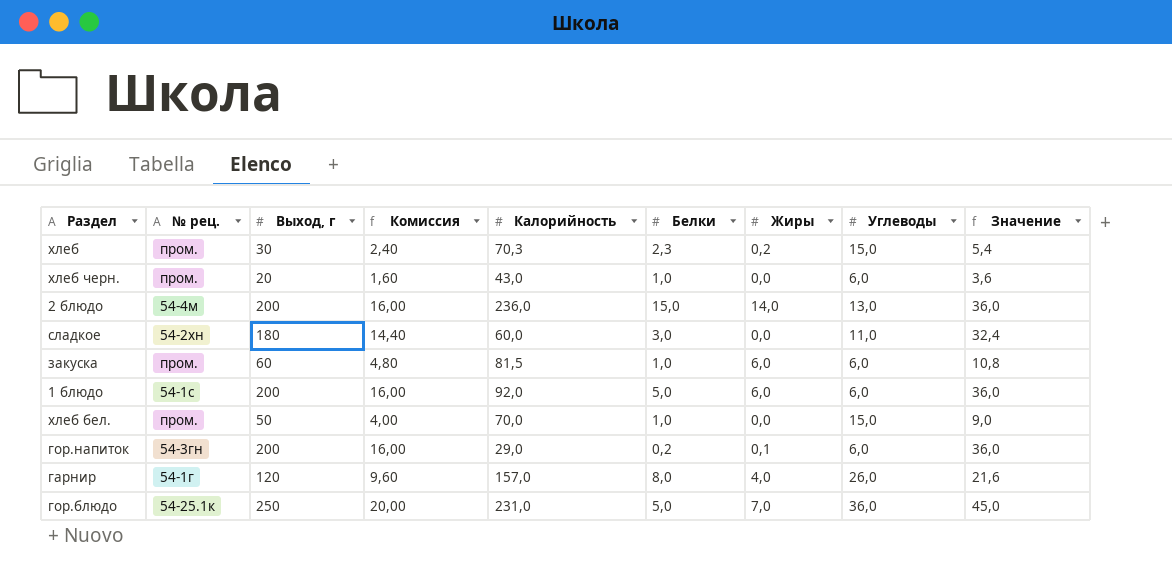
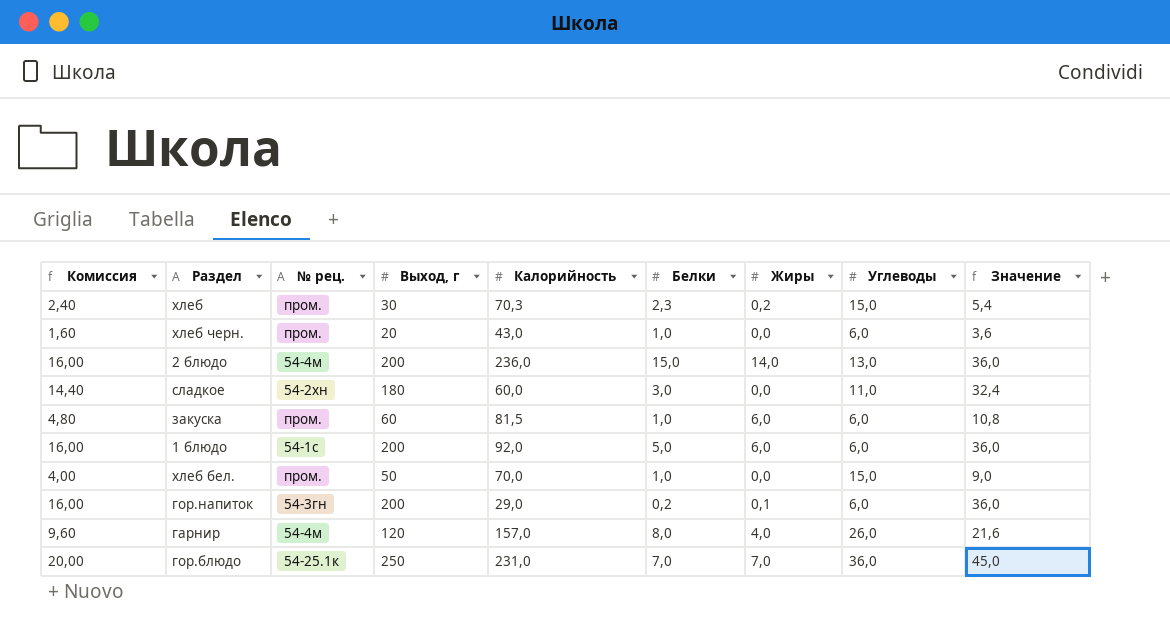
column Комиссия | position: 4 -> 1
гарнир | № рец.: 54-1г -> 54-4м
гор.блюдо | Белки: 5,0 -> 7,0

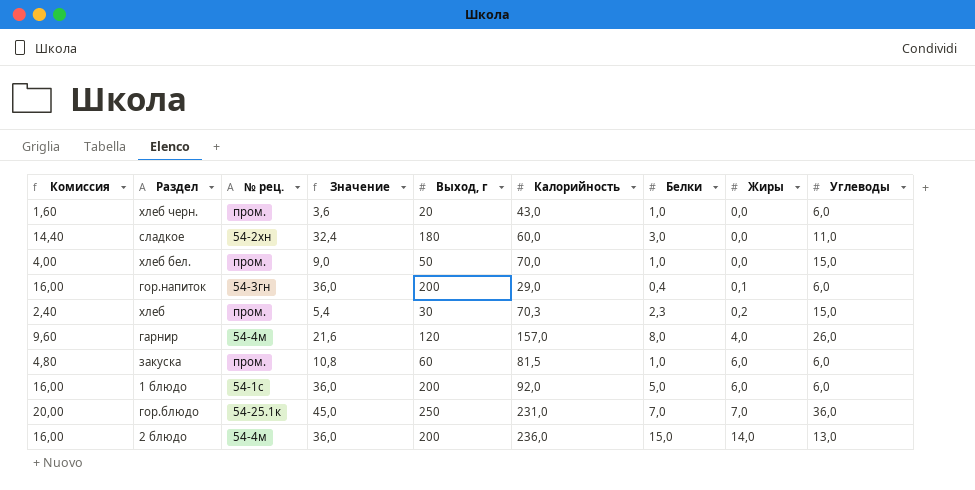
row order: none -> Жиры ascending
column Значение | position: 9 -> 4
гор.напиток | Белки: 0,2 -> 0,4

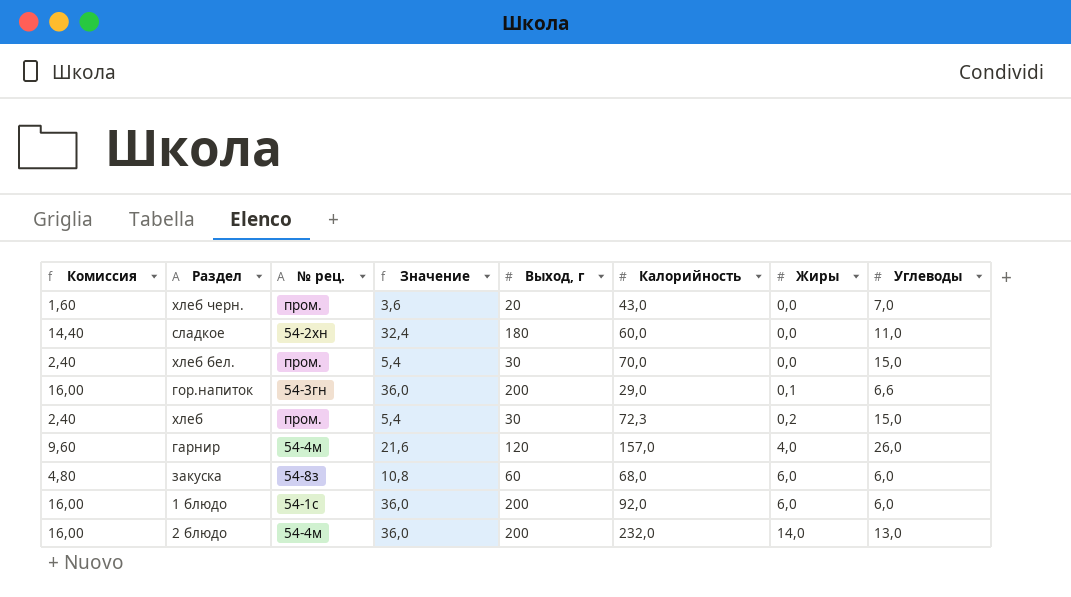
column Белки | position: 7 -> none
row гор.блюдо: 20,00 | 54-25.1к | 45,0 | 250 | 231,0 | 7,0 | 7,0 | 36,0 -> none
хлеб черн. | Углеводы: 6,0 -> 7,0
хлеб бел. | Комиссия: 4,00 -> 2,40
хлеб бел. | Значение: 9,0 -> 5,4
хлеб бел. | Выход, г: 50 -> 30
гор.напиток | Углеводы: 6,0 -> 6,6
хлеб | Калорийность: 70,3 -> 72,3
закуска | № рец.: пром. -> 54-8з
закуска | Калорийность: 81,5 -> 68,0
2 блюдо | Калорийность: 236,0 -> 232,0

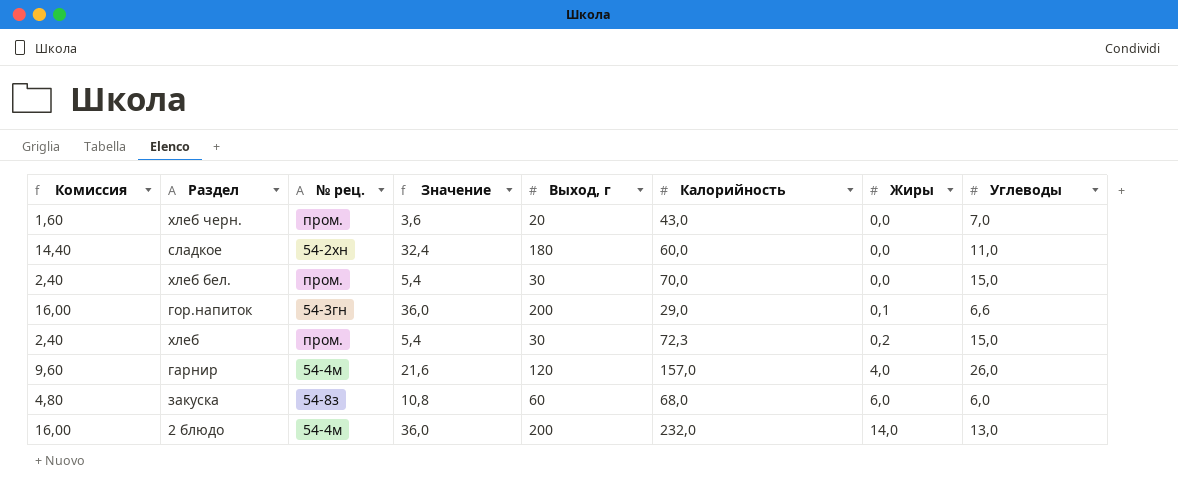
row 1 блюдо: 16,00 | 54-1с | 36,0 | 200 | 92,0 | 6,0 | 6,0 -> none

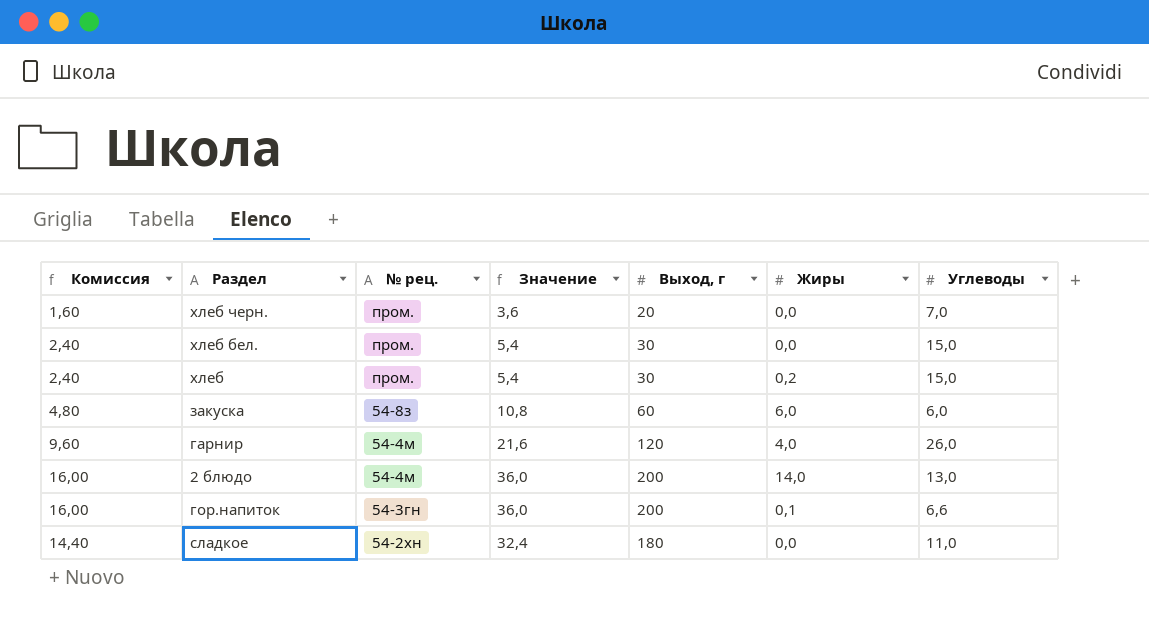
row order: Жиры ascending -> № рец. descending
column Калорийность | position: 6 -> none

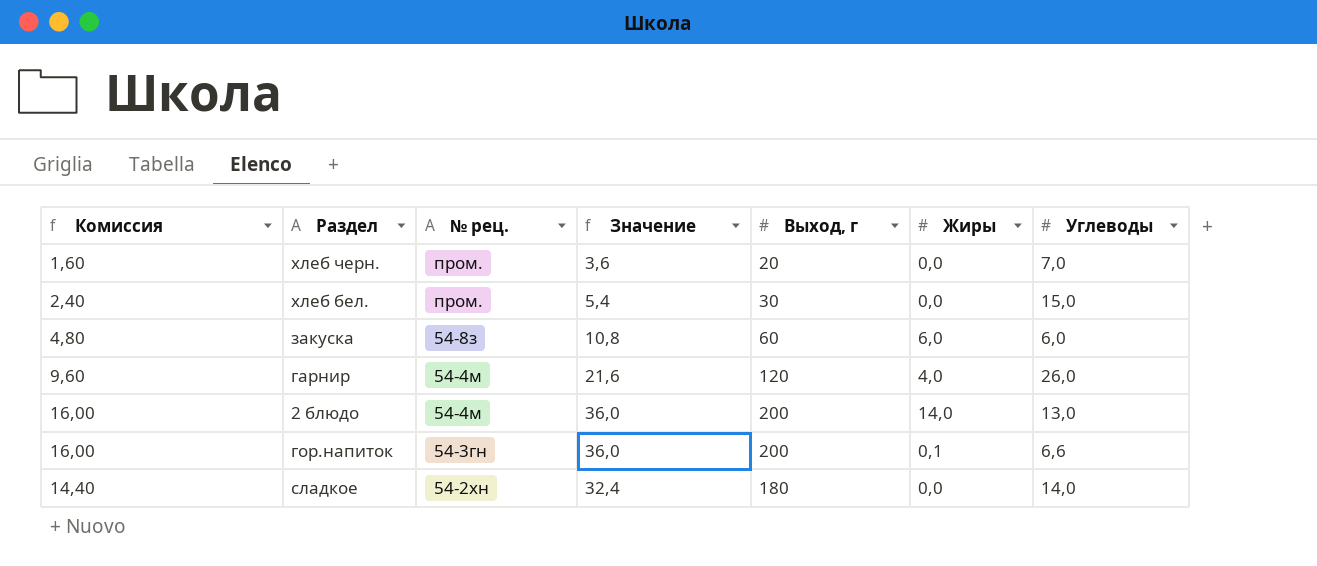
row хлеб: 2,40 | пром. | 5,4 | 30 | 0,2 | 15,0 -> none
сладкое | Углеводы: 11,0 -> 14,0

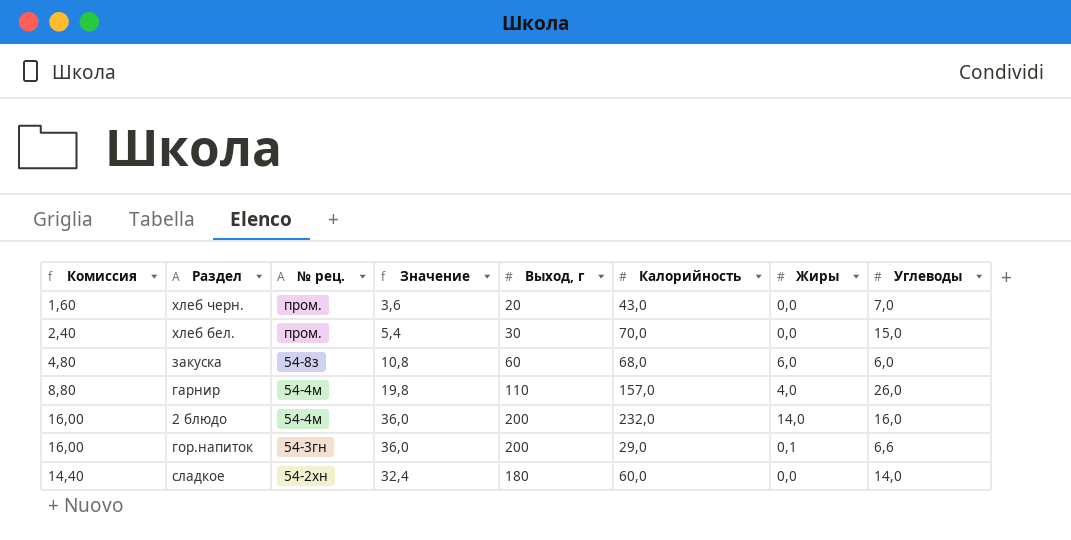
column Калорийность | position: none -> 6
гарнир | Комиссия: 9,60 -> 8,80
гарнир | Значение: 21,6 -> 19,8
гарнир | Выход, г: 120 -> 110
2 блюдо | Углеводы: 13,0 -> 16,0

